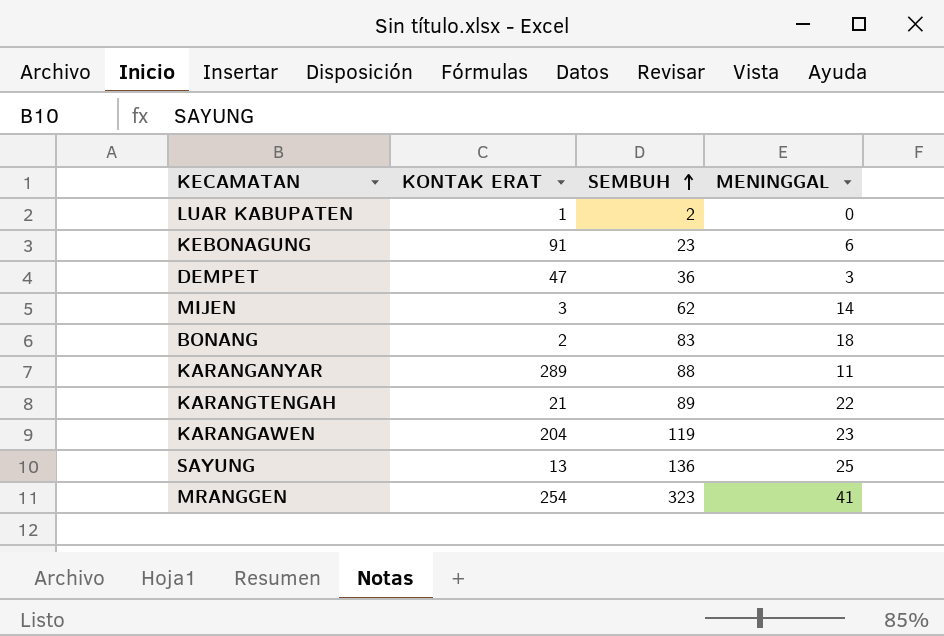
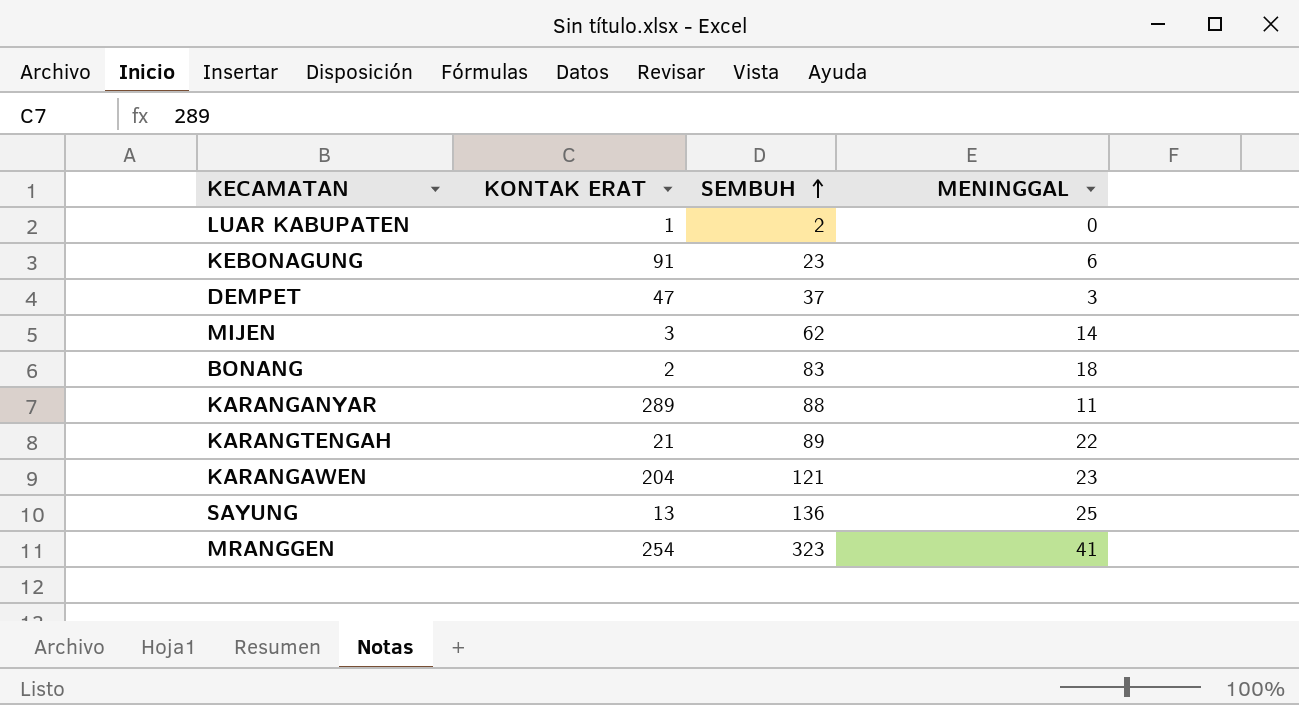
DEMPET | SEMBUH: 36 -> 37
KARANGAWEN | SEMBUH: 119 -> 121

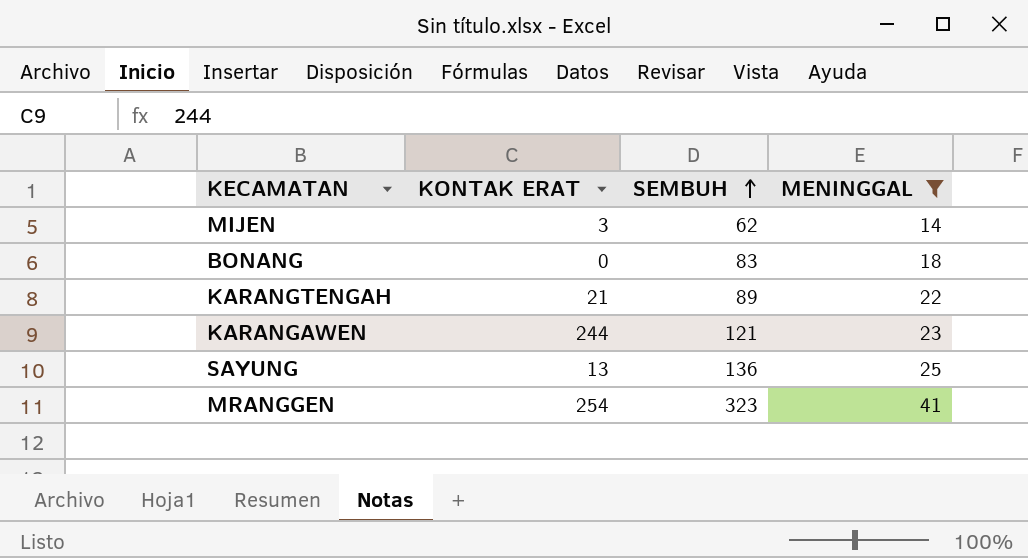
filter: none -> MENINGGAL >= 14
BONANG | KONTAK ERAT: 2 -> 0
KARANGAWEN | KONTAK ERAT: 204 -> 244

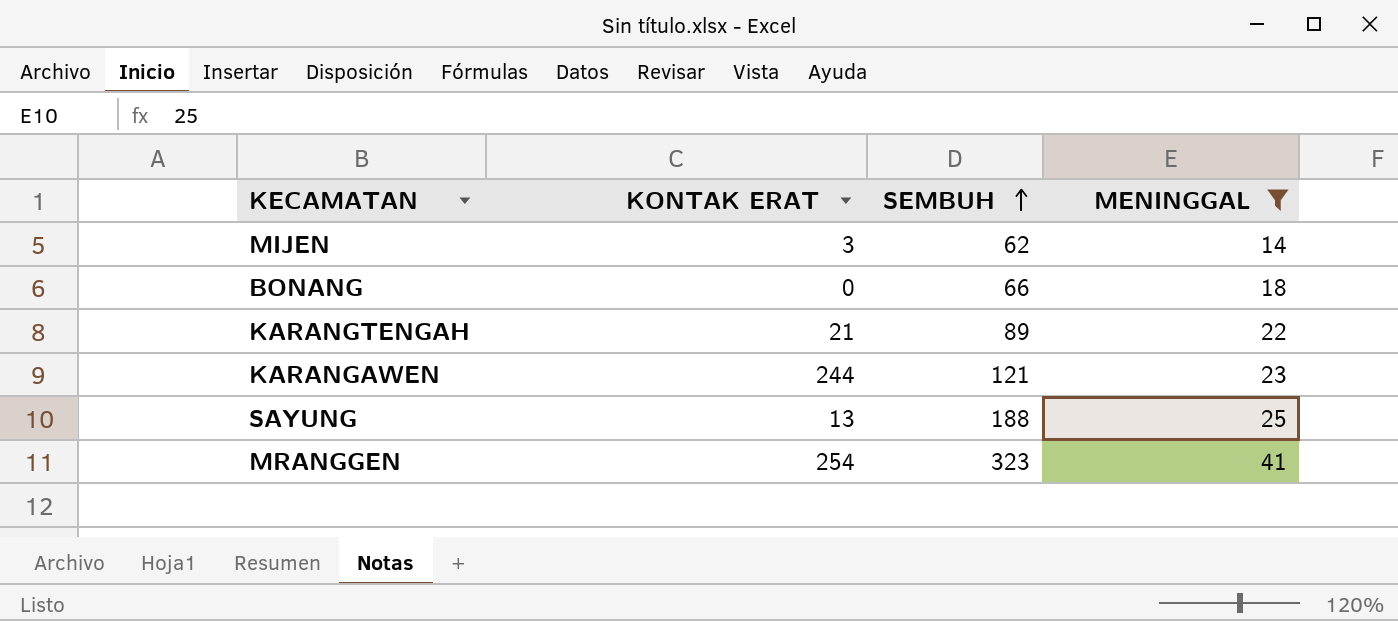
BONANG | SEMBUH: 83 -> 66
SAYUNG | SEMBUH: 136 -> 188

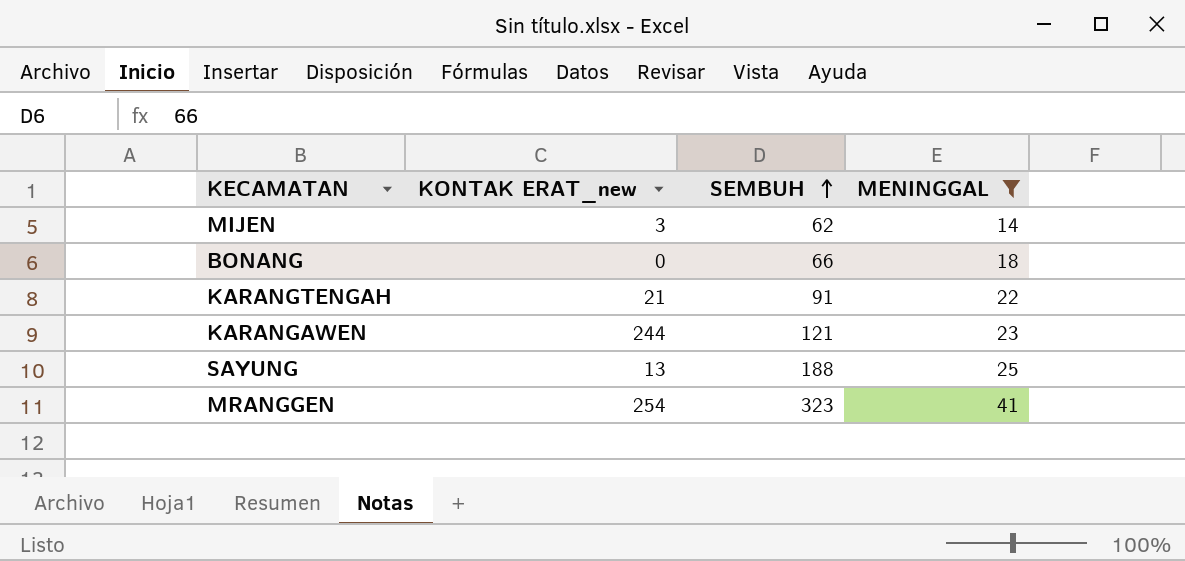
column name: KONTAK ERAT -> KONTAK ERAT_new
KARANGTENGAH | SEMBUH: 89 -> 91

